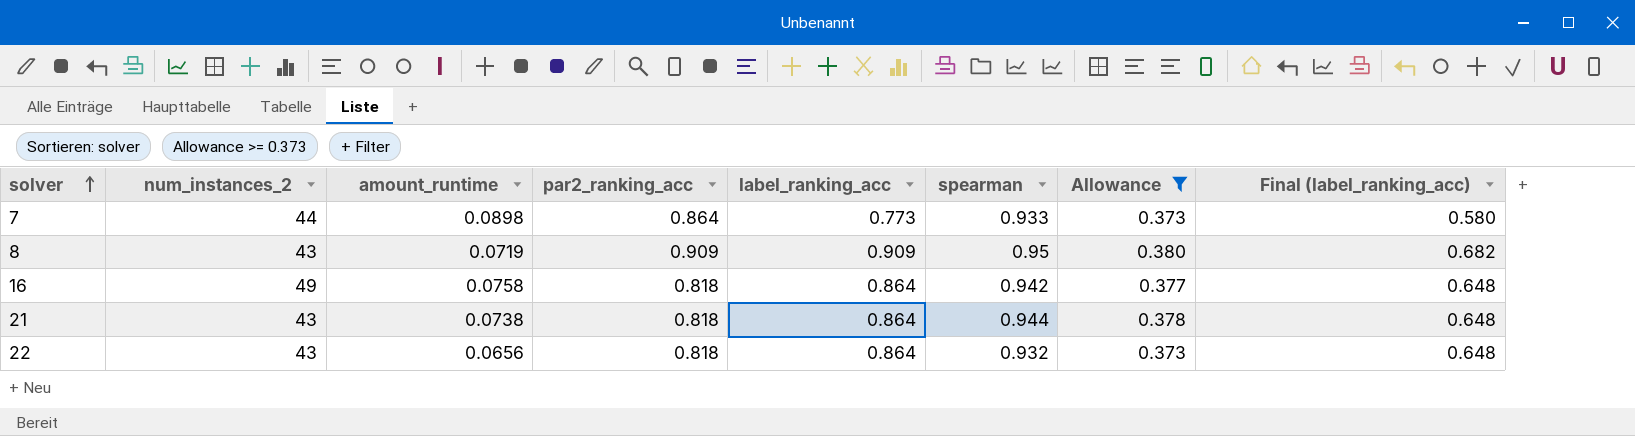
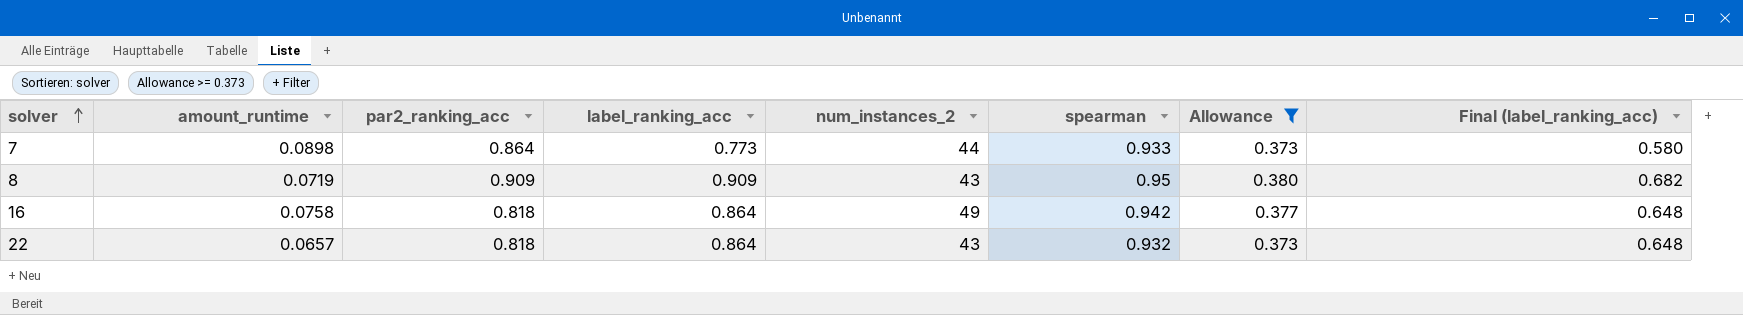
column num_instances_2 | position: 2 -> 5
row 21: 43 | 0.0738 | 0.818 | 0.864 | 0.944 | 0.378 | 0.648 -> none
22 | amount_runtime: 0.0656 -> 0.0657

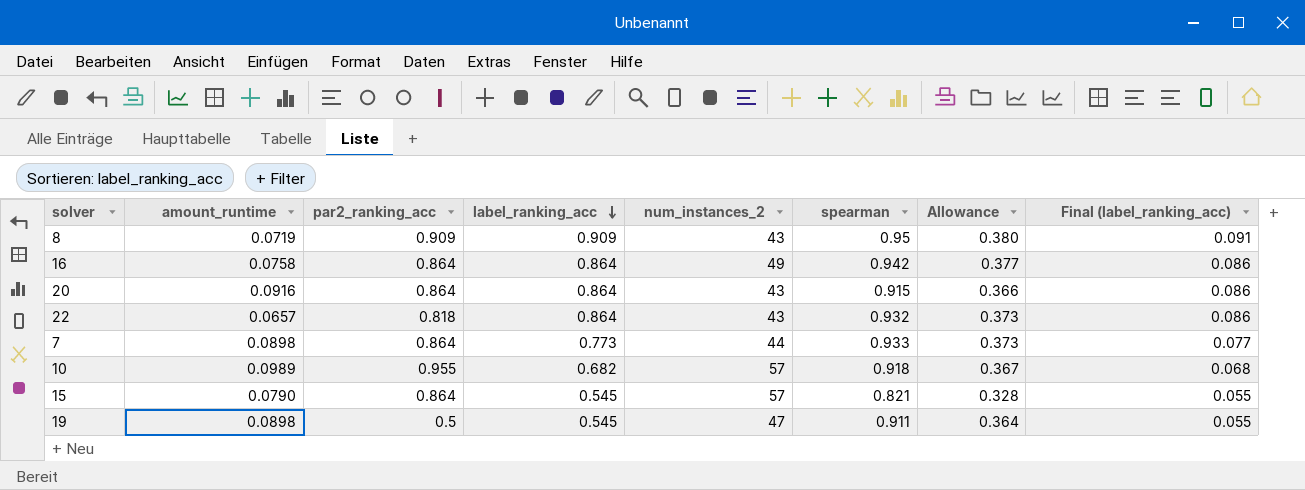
filter: Allowance >= 0.373 -> none
row order: solver ascending -> label_ranking_acc descending
column Final (label_ranking_acc) | formula: [label_ranking_acc] * 0.75 -> [label_ranking_acc] * 0.1
16 | par2_ranking_acc: 0.818 -> 0.864

